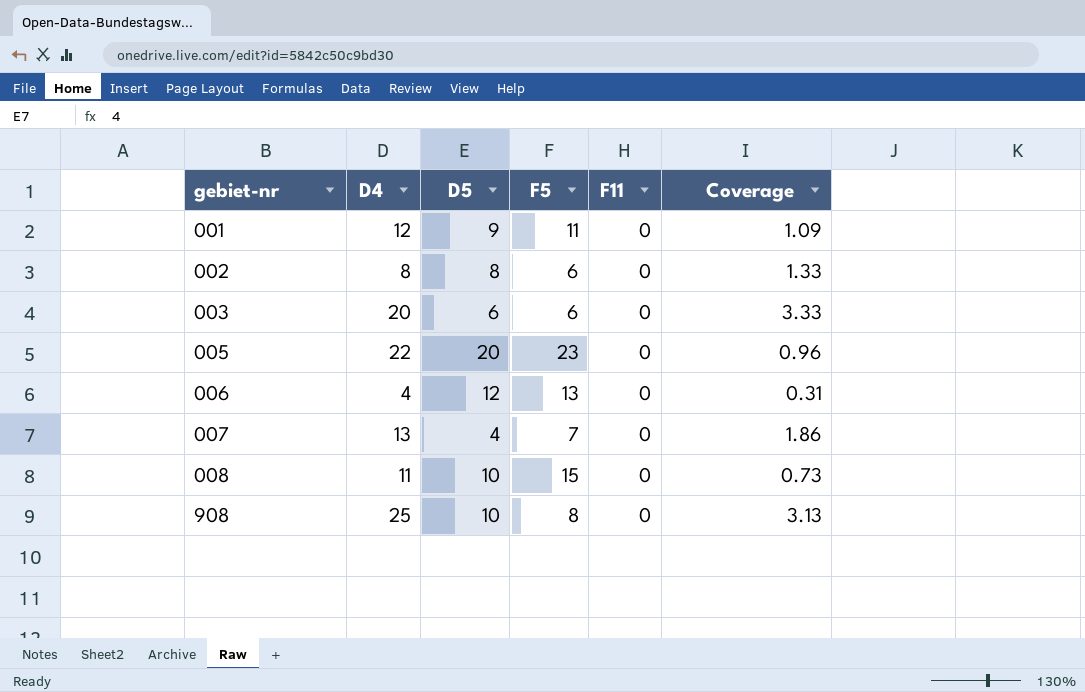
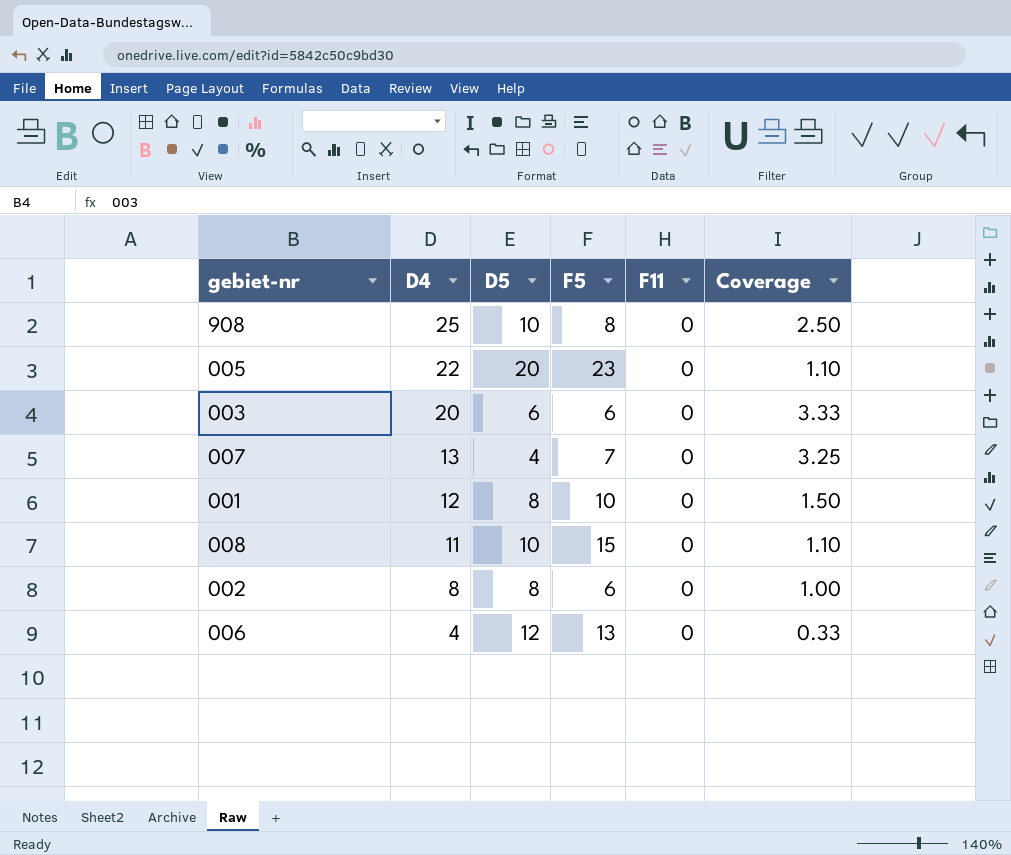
row order: gebiet-nr ascending -> D4 descending
column Coverage | formula: [D4] / [F5] -> [D4] / [D5]
001 | D5: 9 -> 8
001 | F5: 11 -> 10

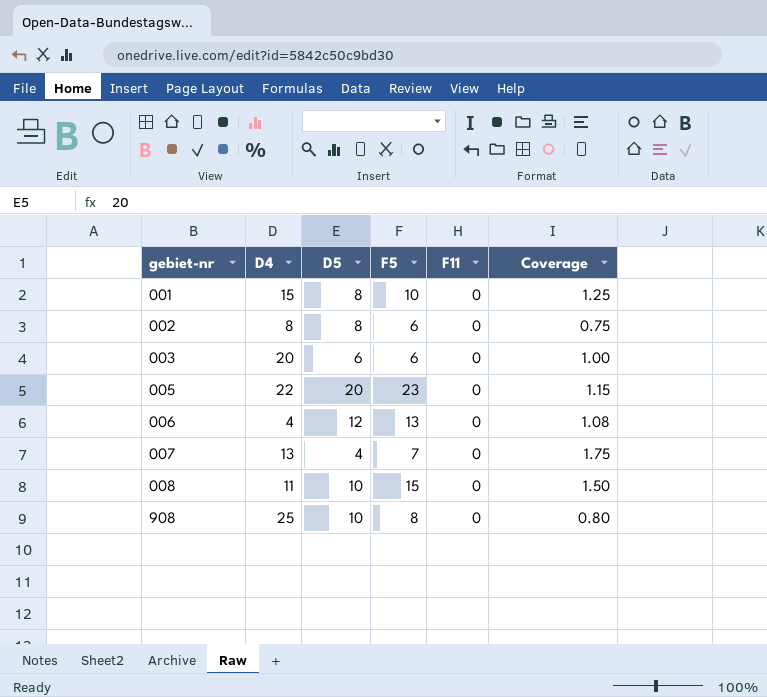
row order: D4 descending -> gebiet-nr ascending
column Coverage | formula: [D4] / [D5] -> [F5] / [D5]
001 | D4: 12 -> 15

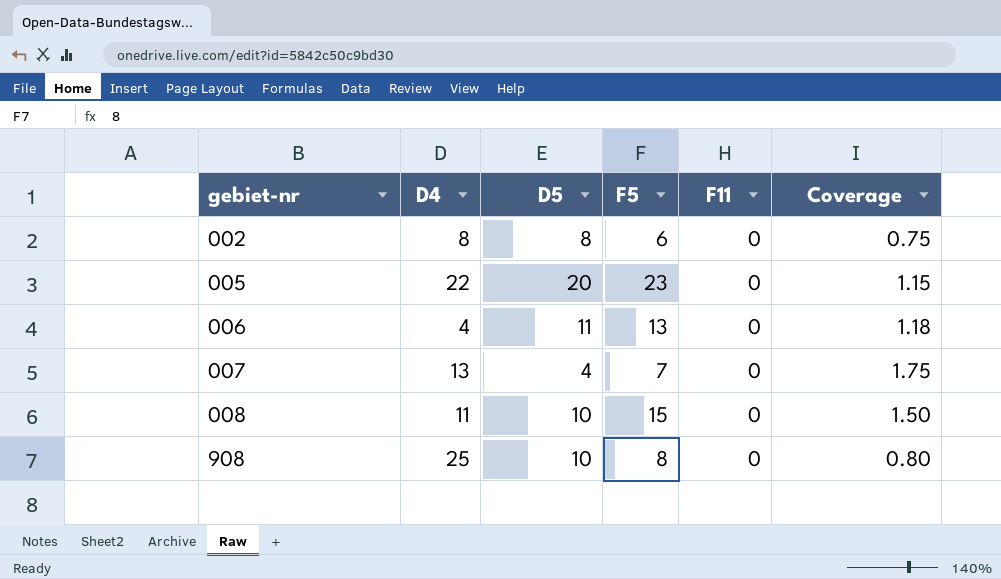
row 001: 15 | 8 | 10 | 0 | 1.25 -> none
row 003: 20 | 6 | 6 | 0 | 1.00 -> none
006 | D5: 12 -> 11
006 | Coverage: 1.08 -> 1.18

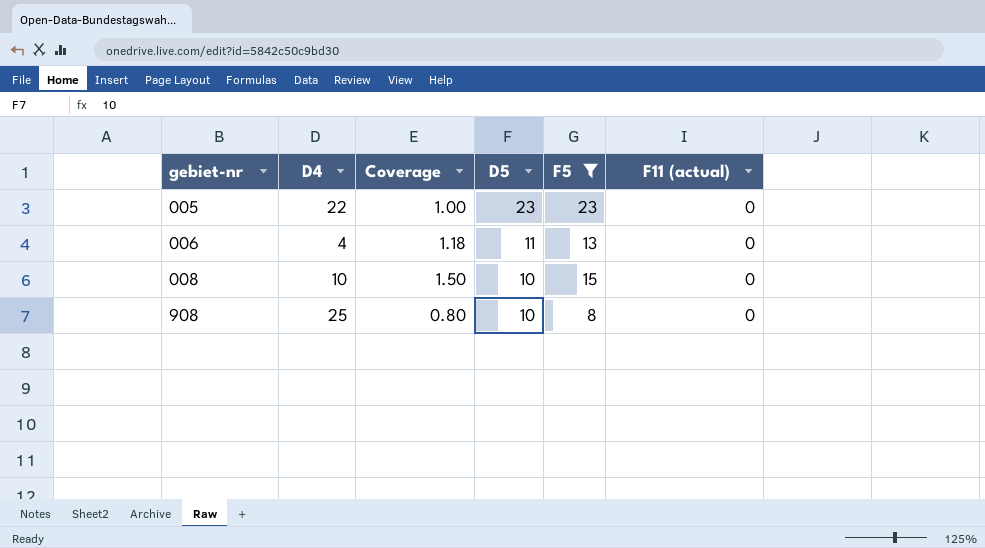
filter: none -> F5 >= 8
column Coverage | position: 6 -> 3
column name: F11 -> F11 (actual)
005 | Coverage: 1.15 -> 1.00
005 | D5: 20 -> 23
008 | D4: 11 -> 10

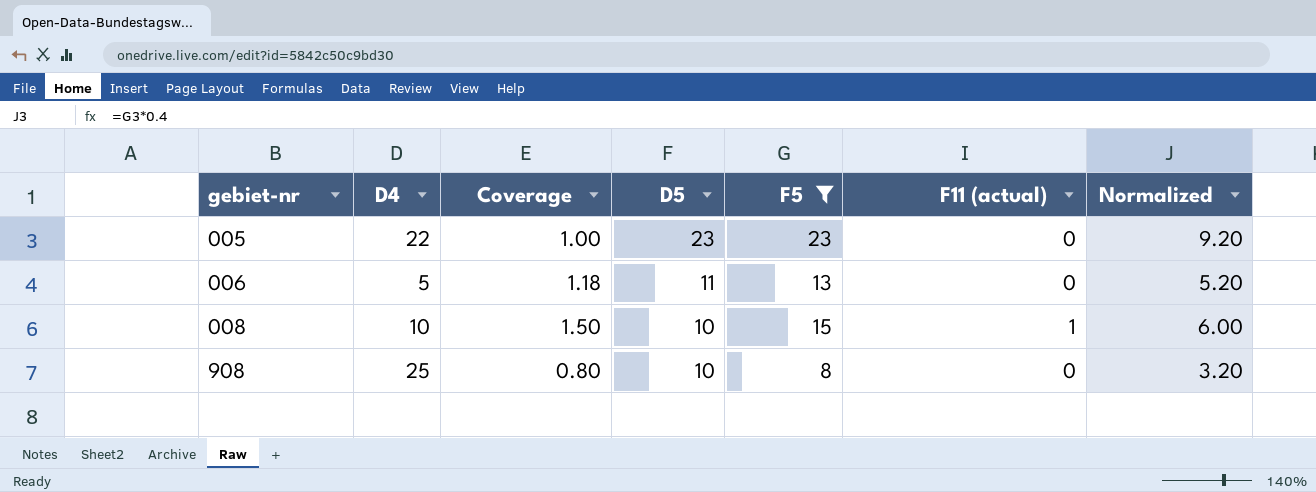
column Normalized | formula: none -> [F5] * 0.4
006 | D4: 4 -> 5
008 | F11 (actual): 0 -> 1

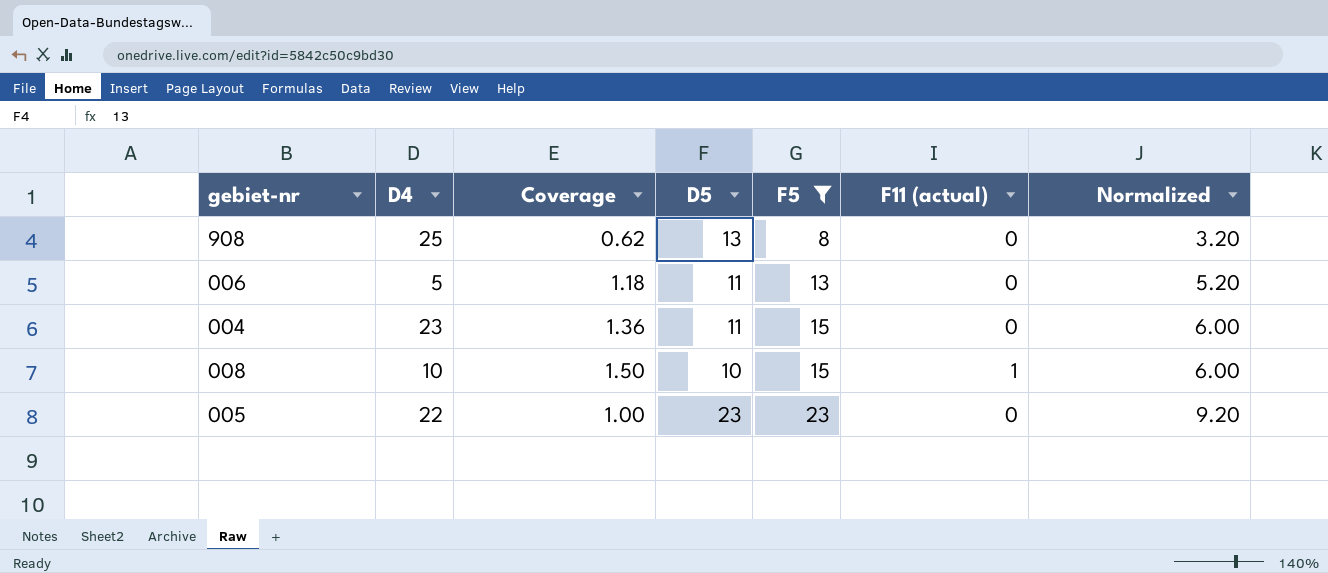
row order: gebiet-nr ascending -> F5 ascending
908 | Coverage: 0.80 -> 0.62
908 | D5: 10 -> 13
row 004: none -> 23 | 1.36 | 11 | 15 | 0 | 6.00

